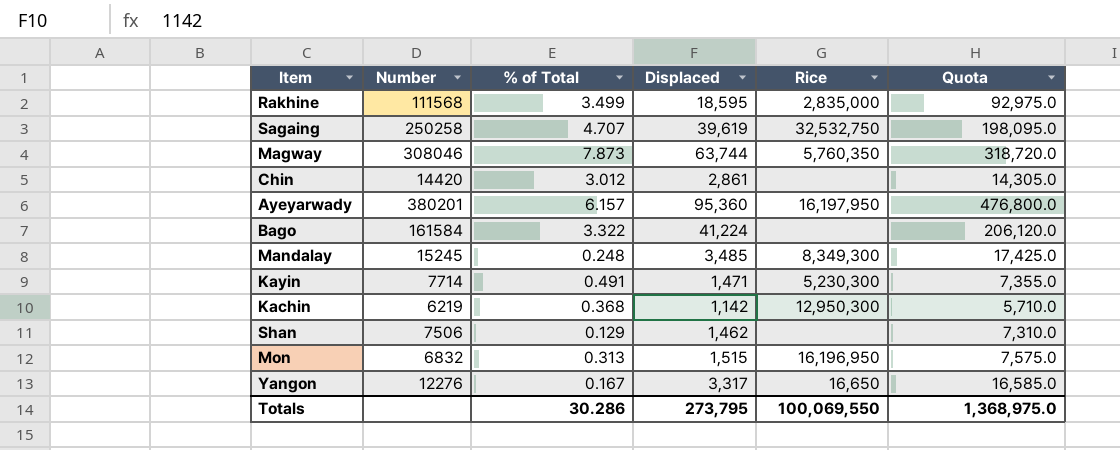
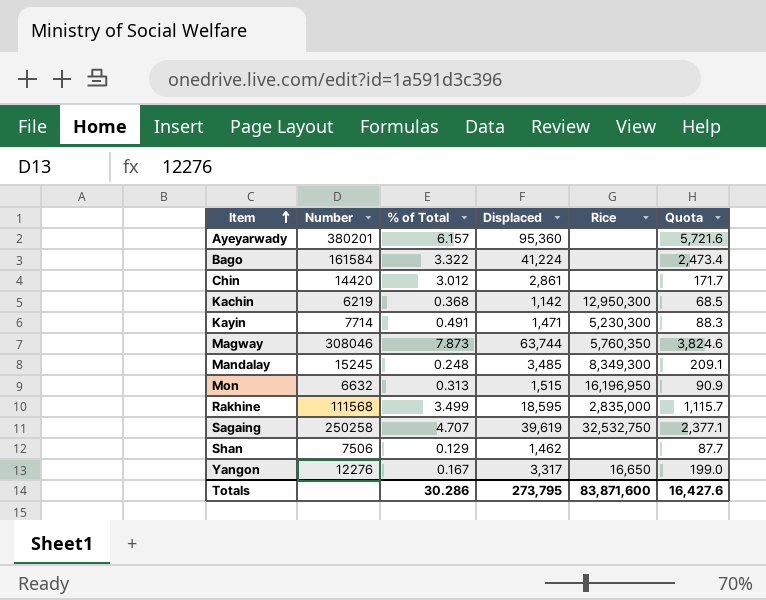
row order: none -> Item ascending
column Quota | formula: [Displaced] * 5 -> [Displaced] * 0.06
Ayeyarwady | Rice: 16,197,950 -> none
Mon | Number: 6832 -> 6632
Totals | Rice: 100,069,550 -> 83,871,600
Totals | Quota: 1,368,975.0 -> 16,427.6

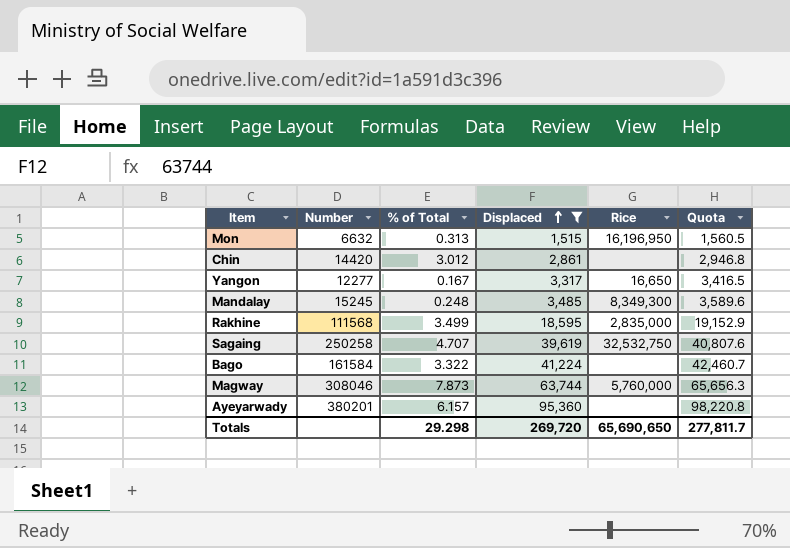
filter: none -> Displaced >= 1,515
row order: Item ascending -> Displaced ascending
column Quota | formula: [Displaced] * 0.06 -> [Displaced] * 1.03
Yangon | Number: 12276 -> 12277
Magway | Rice: 5,760,350 -> 5,760,000
Totals | % of Total: 30.286 -> 29.298
Totals | Displaced: 273,795 -> 269,720
Totals | Rice: 83,871,600 -> 65,690,650
Totals | Quota: 16,427.6 -> 277,811.7

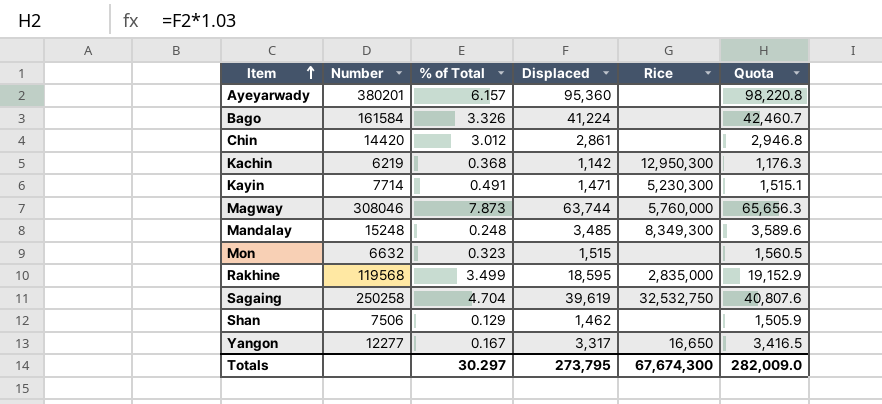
filter: Displaced >= 1,515 -> none
row order: Displaced ascending -> Item ascending
Bago | % of Total: 3.322 -> 3.326
Mandalay | Number: 15245 -> 15248
Mon | % of Total: 0.313 -> 0.323
Mon | Rice: 16,196,950 -> none
Rakhine | Number: 111568 -> 119568
Sagaing | % of Total: 4.707 -> 4.704
Totals | % of Total: 29.298 -> 30.297
Totals | Displaced: 269,720 -> 273,795
Totals | Rice: 65,690,650 -> 67,674,300
Totals | Quota: 277,811.7 -> 282,009.0

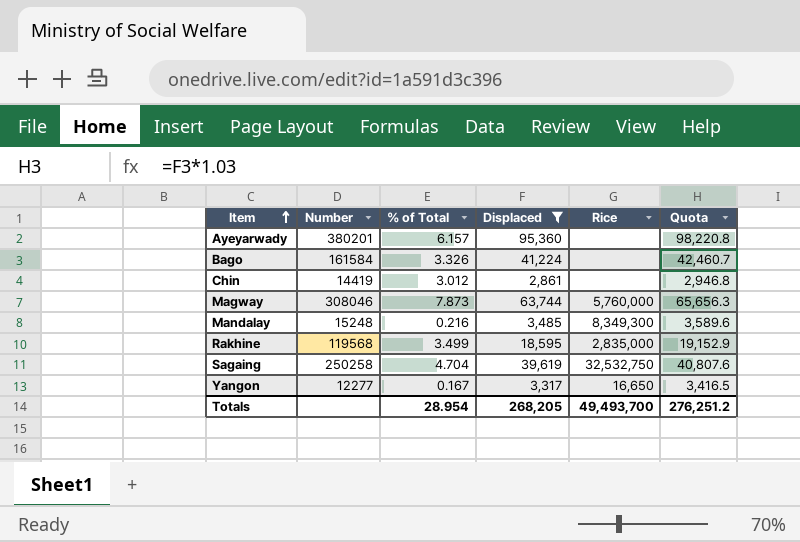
filter: none -> Displaced >= 2,861
Chin | Number: 14420 -> 14419
Mandalay | % of Total: 0.248 -> 0.216
Totals | % of Total: 30.297 -> 28.954
Totals | Displaced: 273,795 -> 268,205
Totals | Rice: 67,674,300 -> 49,493,700
Totals | Quota: 282,009.0 -> 276,251.2

